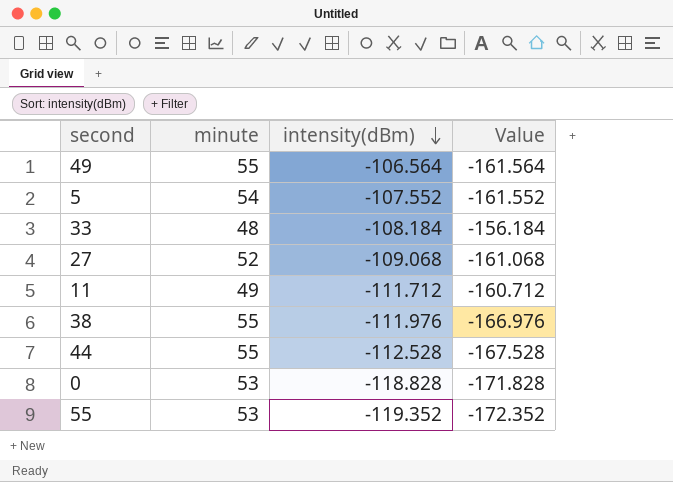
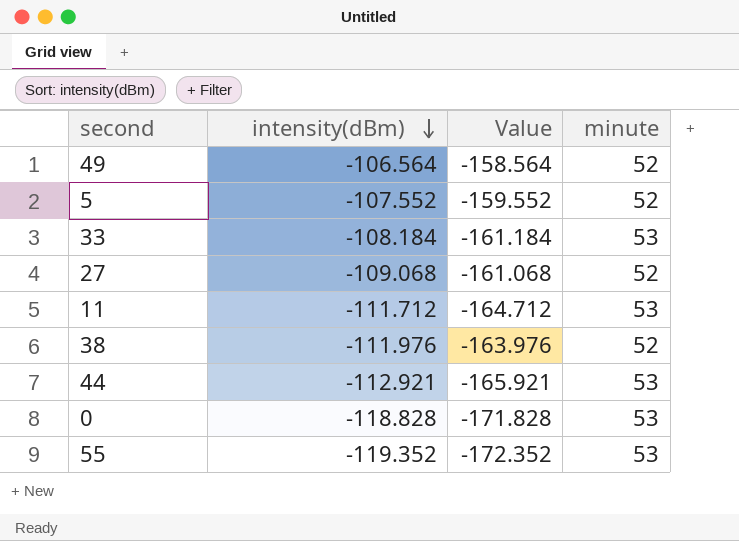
column minute | position: 2 -> 4
49 | Value: -161.564 -> -158.564
49 | minute: 55 -> 52
5 | Value: -161.552 -> -159.552
5 | minute: 54 -> 52
33 | Value: -156.184 -> -161.184
33 | minute: 48 -> 53
11 | Value: -160.712 -> -164.712
11 | minute: 49 -> 53
38 | Value: -166.976 -> -163.976
38 | minute: 55 -> 52
44 | intensity(dBm): -112.528 -> -112.921
44 | Value: -167.528 -> -165.921
44 | minute: 55 -> 53

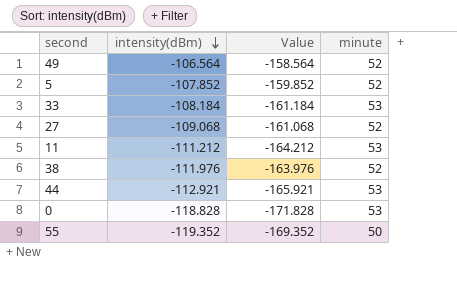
5 | intensity(dBm): -107.552 -> -107.852
5 | Value: -159.552 -> -159.852
11 | intensity(dBm): -111.712 -> -111.212
11 | Value: -164.712 -> -164.212
55 | Value: -172.352 -> -169.352
55 | minute: 53 -> 50

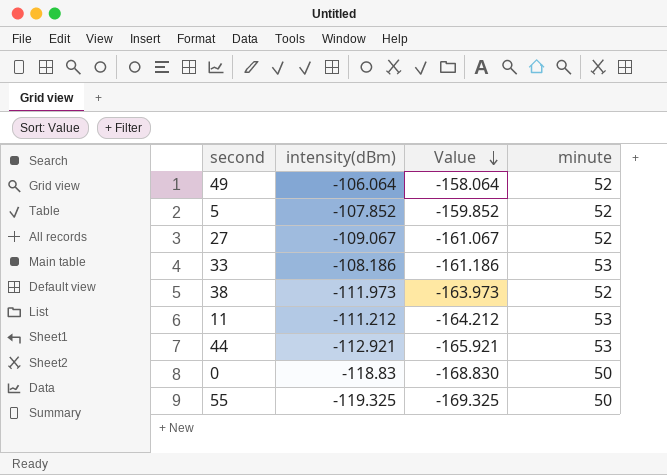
row order: intensity(dBm) descending -> Value descending
49 | intensity(dBm): -106.564 -> -106.064
49 | Value: -158.564 -> -158.064
27 | intensity(dBm): -109.068 -> -109.067
27 | Value: -161.068 -> -161.067
33 | intensity(dBm): -108.184 -> -108.186
33 | Value: -161.184 -> -161.186
38 | intensity(dBm): -111.976 -> -111.973
38 | Value: -163.976 -> -163.973
0 | intensity(dBm): -118.828 -> -118.83
0 | Value: -171.828 -> -168.830
0 | minute: 53 -> 50
55 | intensity(dBm): -119.352 -> -119.325
55 | Value: -169.352 -> -169.325

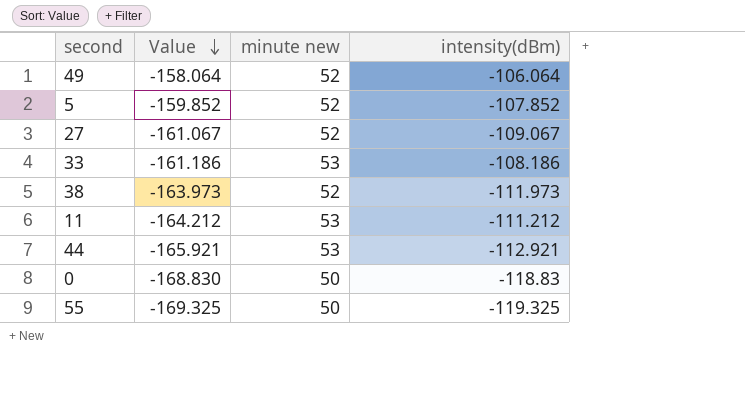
column name: minute -> minute new
column intensity(dBm) | position: 2 -> 4

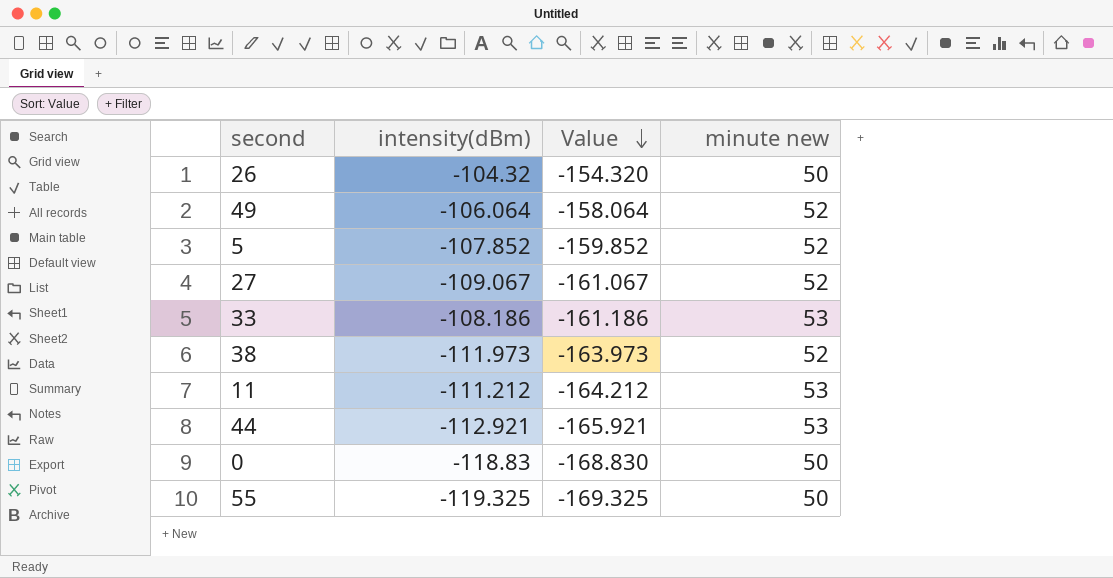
column intensity(dBm) | position: 4 -> 2
row 26: none -> -104.32 | -154.320 | 50

